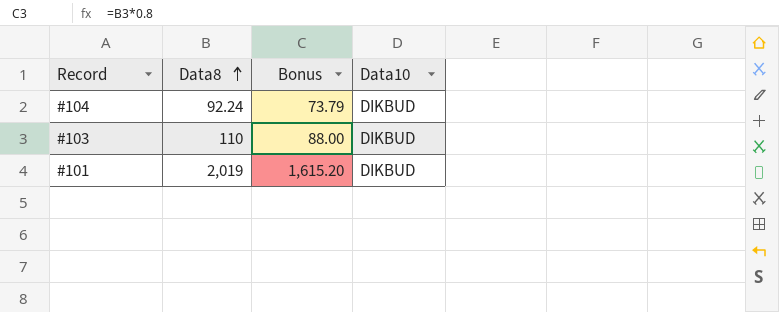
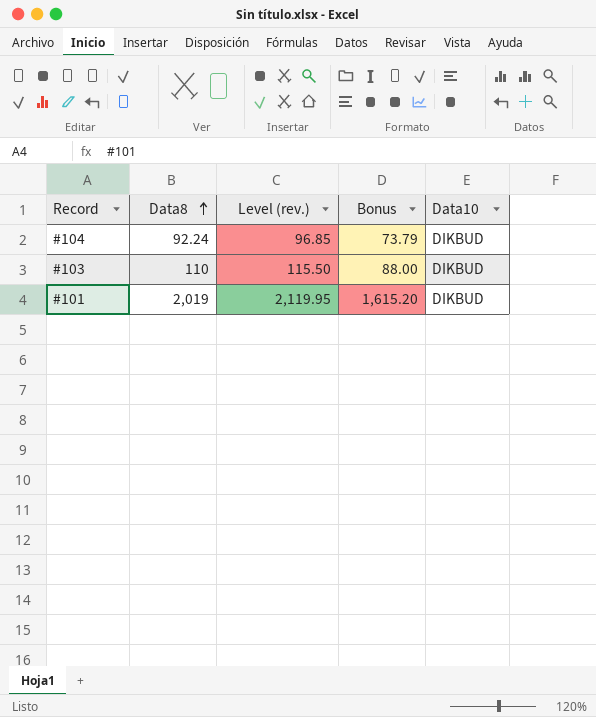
column Level (rev.) | formula: none -> [Data8] * 1.05

